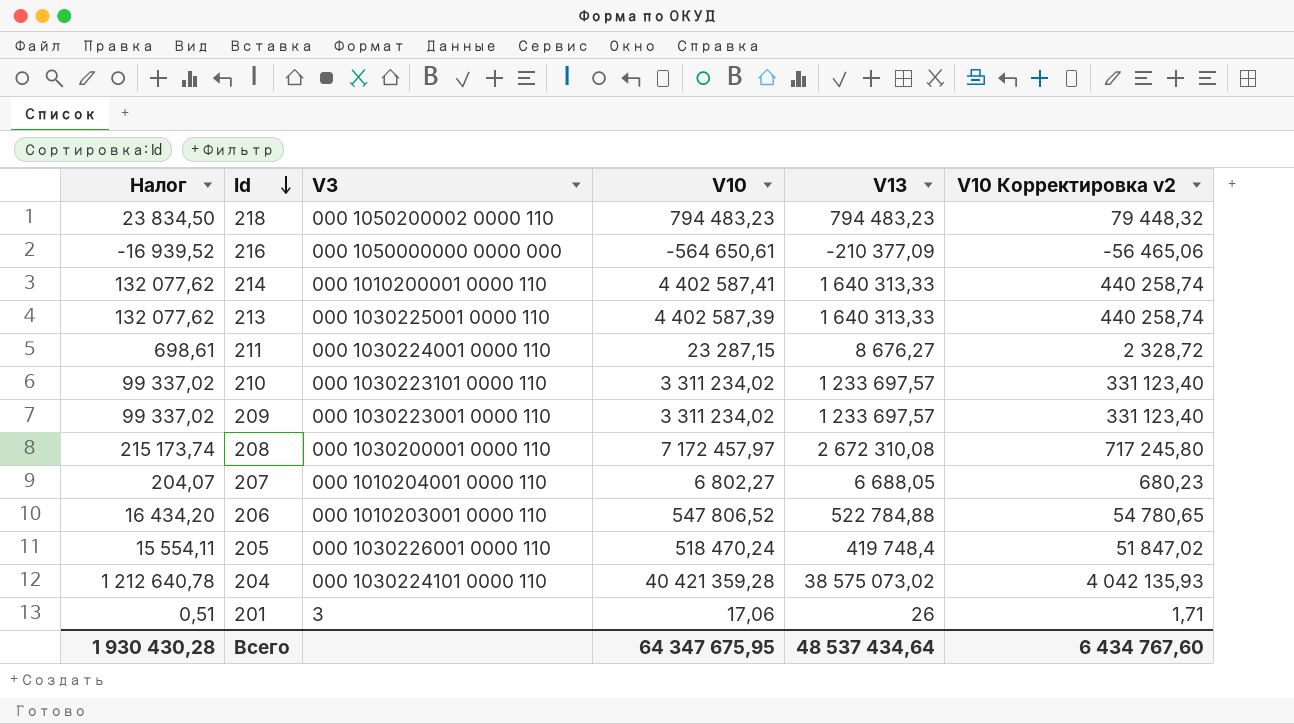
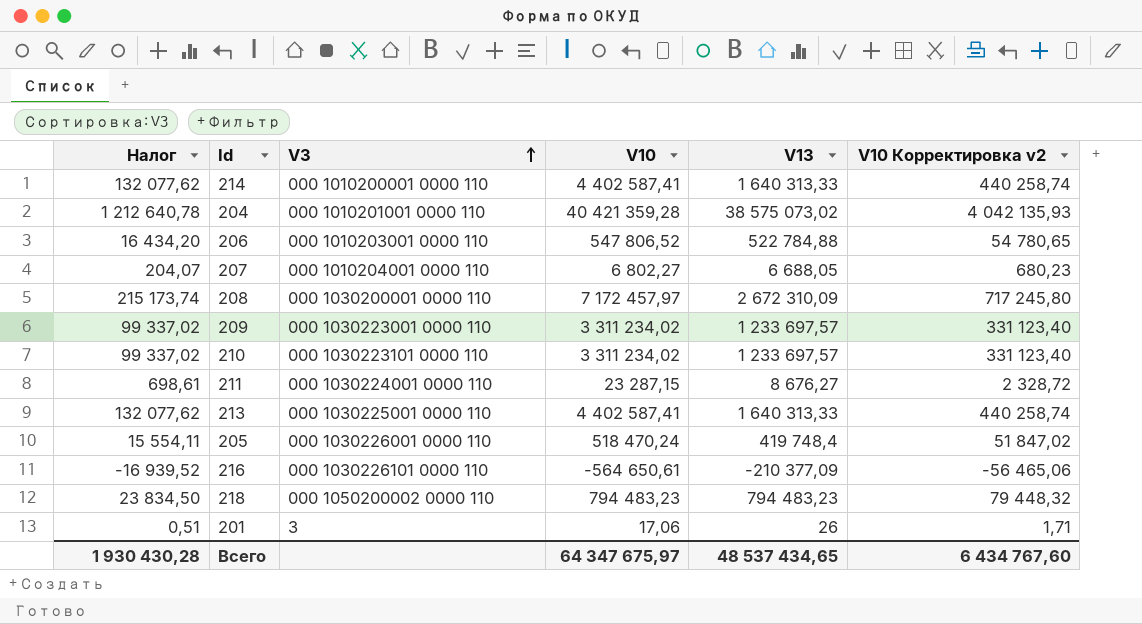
row order: Id descending -> V3 ascending
204 | V3: 000 1030224101 0000 110 -> 000 1010201001 0000 110
208 | V13: 2 672 310,08 -> 2 672 310,09
213 | V10: 4 402 587,39 -> 4 402 587,41
216 | V3: 000 1050000000 0000 000 -> 000 1030226101 0000 110
Всего | V10: 64 347 675,95 -> 64 347 675,97
Всего | V13: 48 537 434,64 -> 48 537 434,65

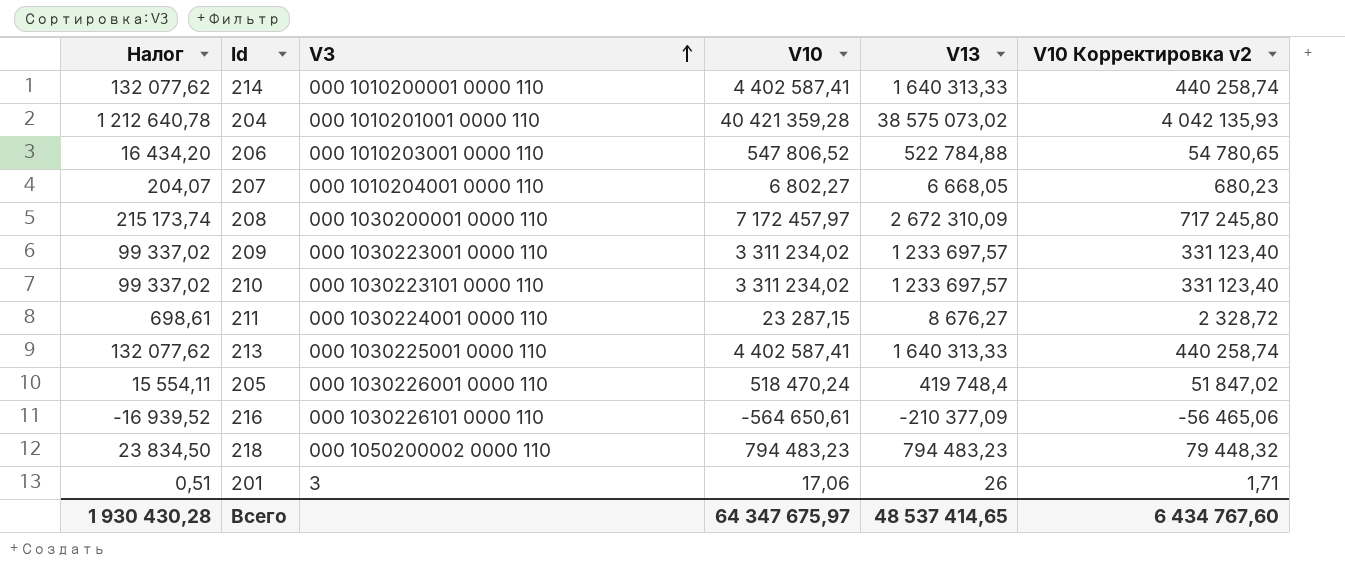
207 | V13: 6 688,05 -> 6 668,05
Всего | V13: 48 537 434,65 -> 48 537 414,65

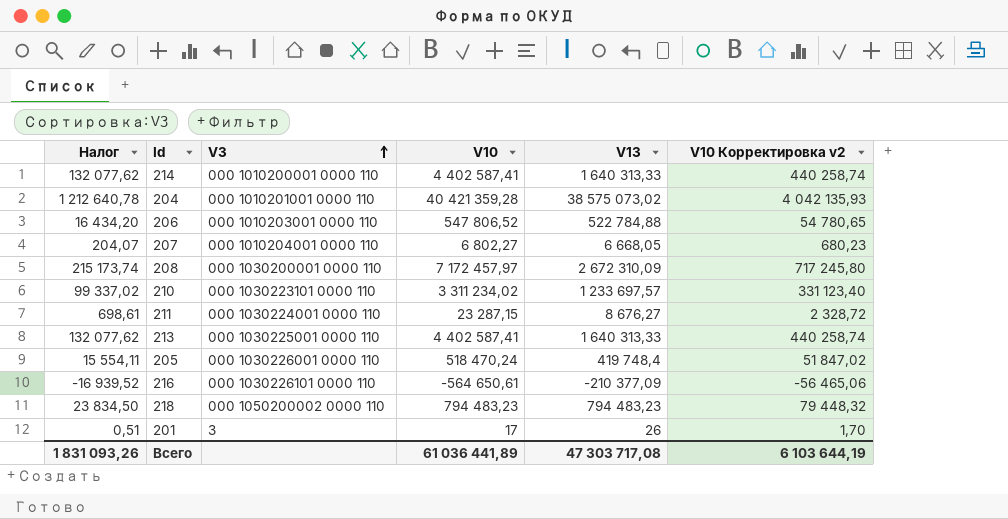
row 209: 99 337,02 | 000 1030223001 0000 110 | 3 311 234,02 | 1 233 697,57 | 331 123,40 -> none
201 | V10: 17,06 -> 17
201 | V10 Корректировка v2: 1,71 -> 1,70
Всего | Налог: 1 930 430,28 -> 1 831 093,26
Всего | V10: 64 347 675,97 -> 61 036 441,89
Всего | V13: 48 537 414,65 -> 47 303 717,08
Всего | V10 Корректировка v2: 6 434 767,60 -> 6 103 644,19

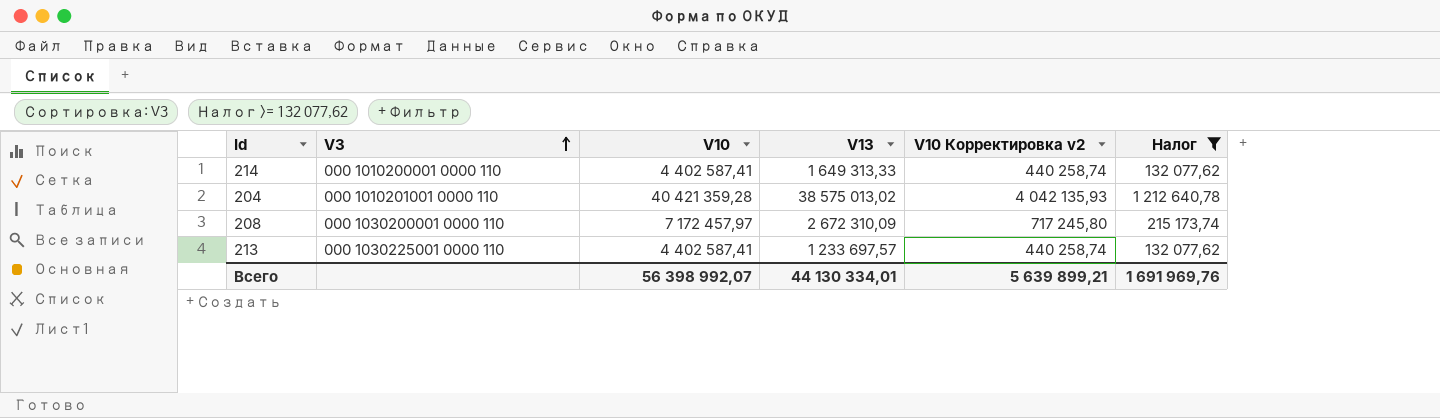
filter: none -> Налог >= 132 077,62
column Налог | position: 1 -> 6
214 | V13: 1 640 313,33 -> 1 649 313,33
204 | V13: 38 575 073,02 -> 38 575 013,02
213 | V13: 1 640 313,33 -> 1 233 697,57
Всего | V10: 61 036 441,89 -> 56 398 992,07
Всего | V13: 47 303 717,08 -> 44 130 334,01
Всего | V10 Корректировка v2: 6 103 644,19 -> 5 639 899,21
Всего | Налог: 1 831 093,26 -> 1 691 969,76

